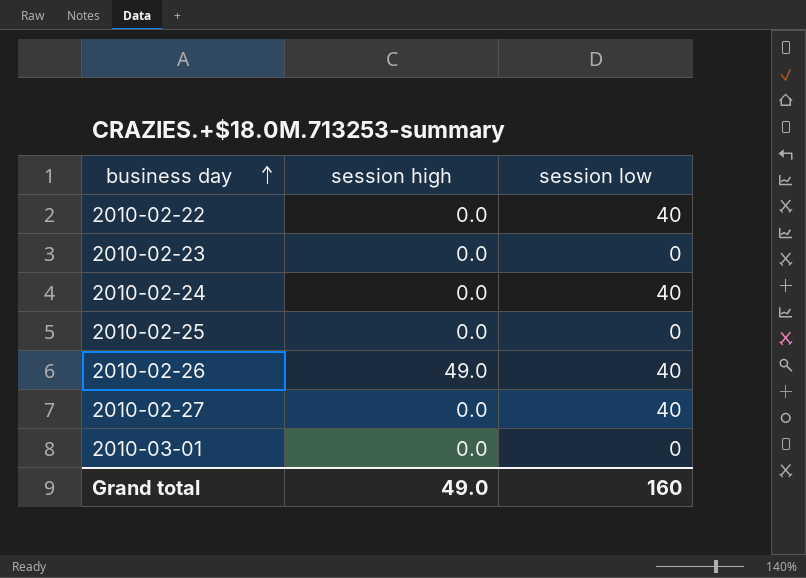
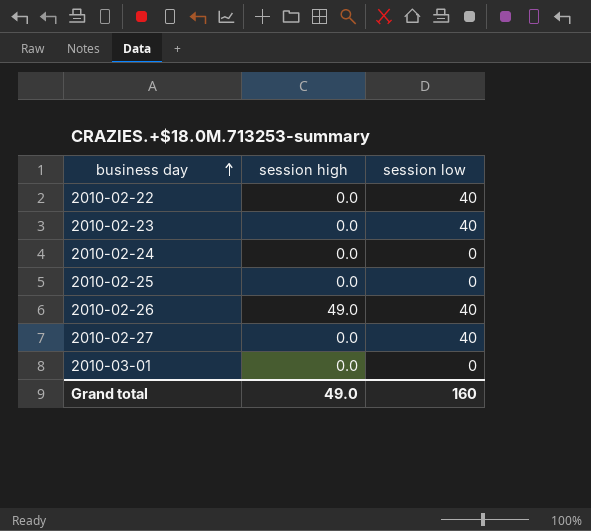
2010-02-23 | session low: 0 -> 40
2010-02-24 | session low: 40 -> 0

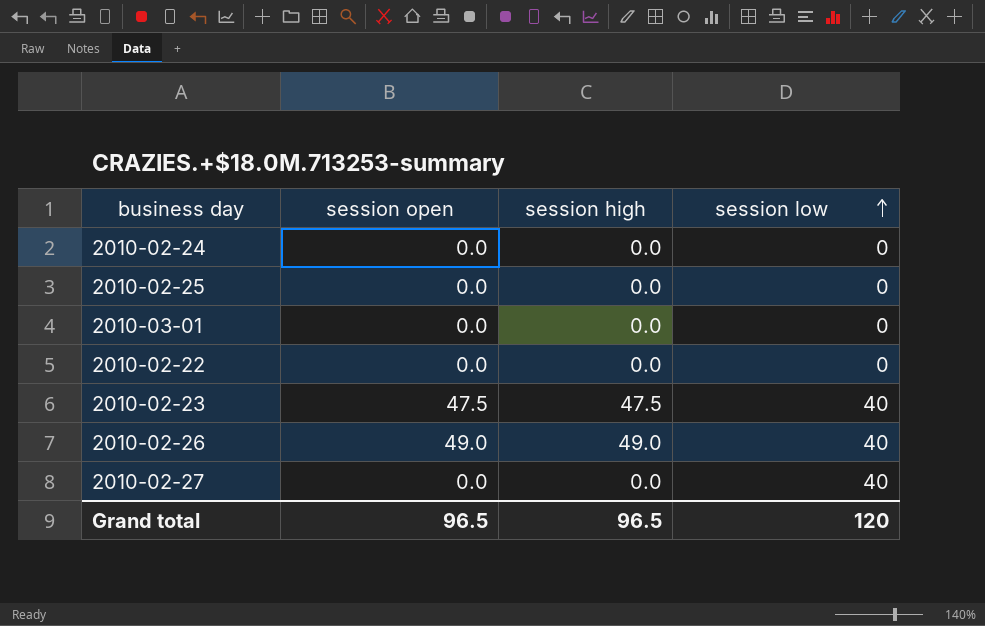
row order: business day ascending -> session low ascending
column session open | position: none -> 2
2010-02-22 | session low: 40 -> 0
2010-02-23 | session high: 0.0 -> 47.5
Grand total | session high: 49.0 -> 96.5
Grand total | session low: 160 -> 120

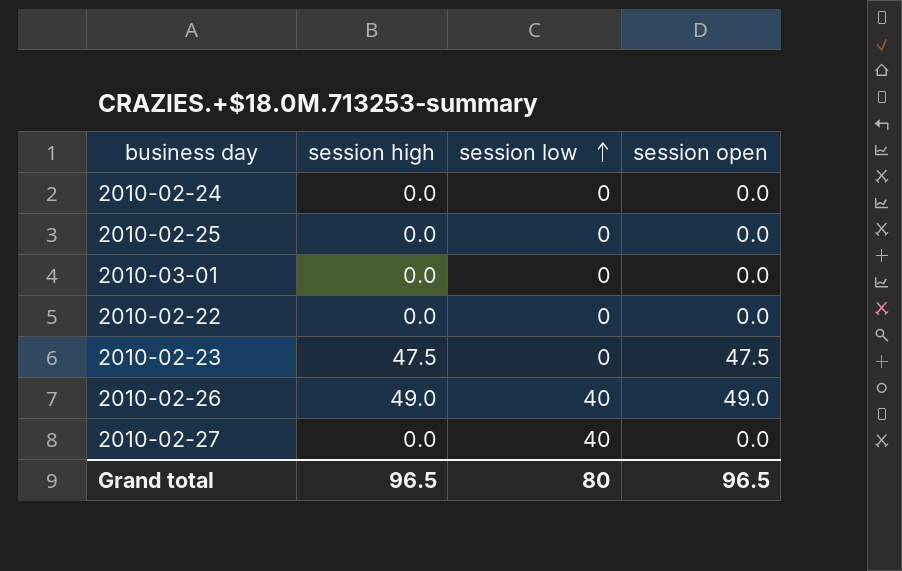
column session open | position: 2 -> 4
2010-02-23 | session low: 40 -> 0
Grand total | session low: 120 -> 80

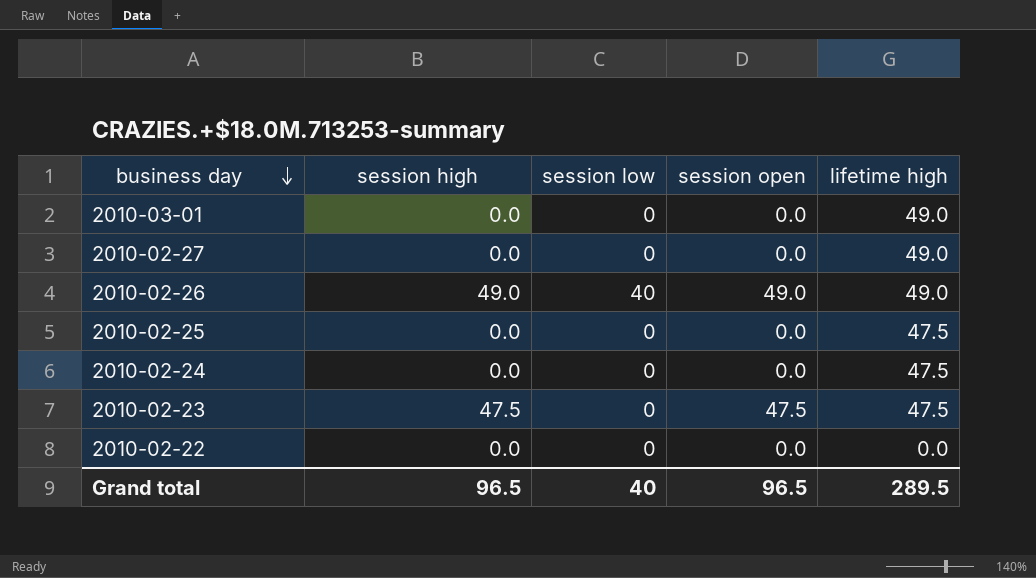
row order: session low ascending -> business day descending
column lifetime high | position: none -> 5
2010-02-27 | session low: 40 -> 0
Grand total | session low: 80 -> 40

